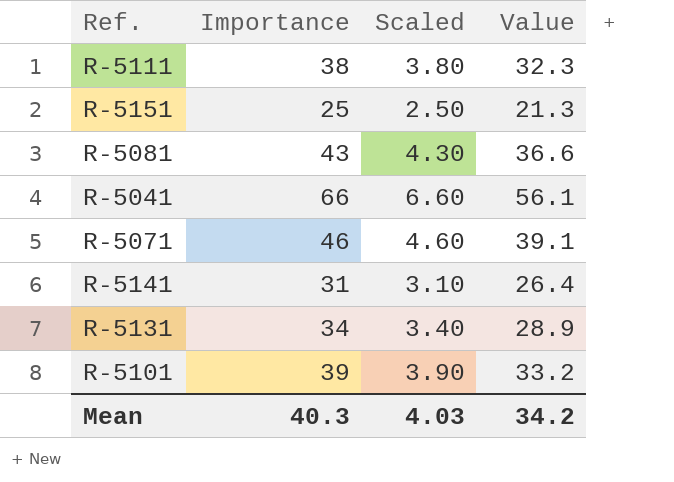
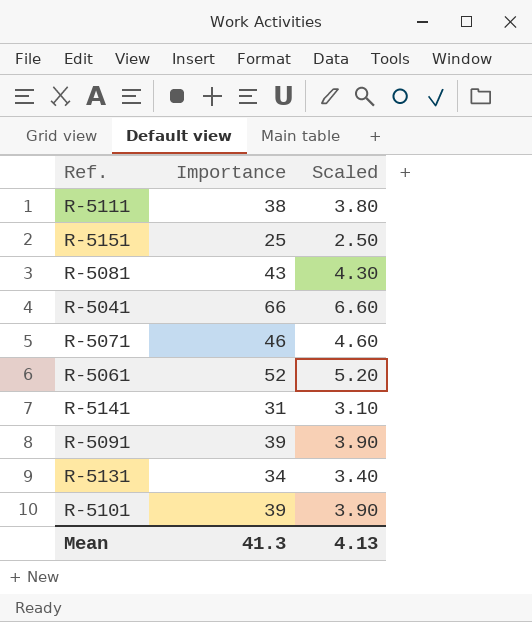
column Value | formula: [Importance] * 0.85 -> none
row R-5061: none -> 52 | 5.20
row R-5091: none -> 39 | 3.90
Mean | Importance: 40.3 -> 41.3
Mean | Scaled: 4.03 -> 4.13

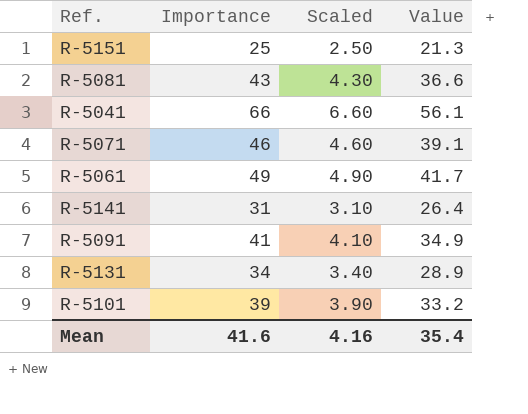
column Value | formula: none -> [Importance] * 0.85
row R-5111: 38 | 3.80 -> none
R-5061 | Importance: 52 -> 49
R-5061 | Scaled: 5.20 -> 4.90
R-5091 | Importance: 39 -> 41
R-5091 | Scaled: 3.90 -> 4.10
Mean | Importance: 41.3 -> 41.6
Mean | Scaled: 4.13 -> 4.16

